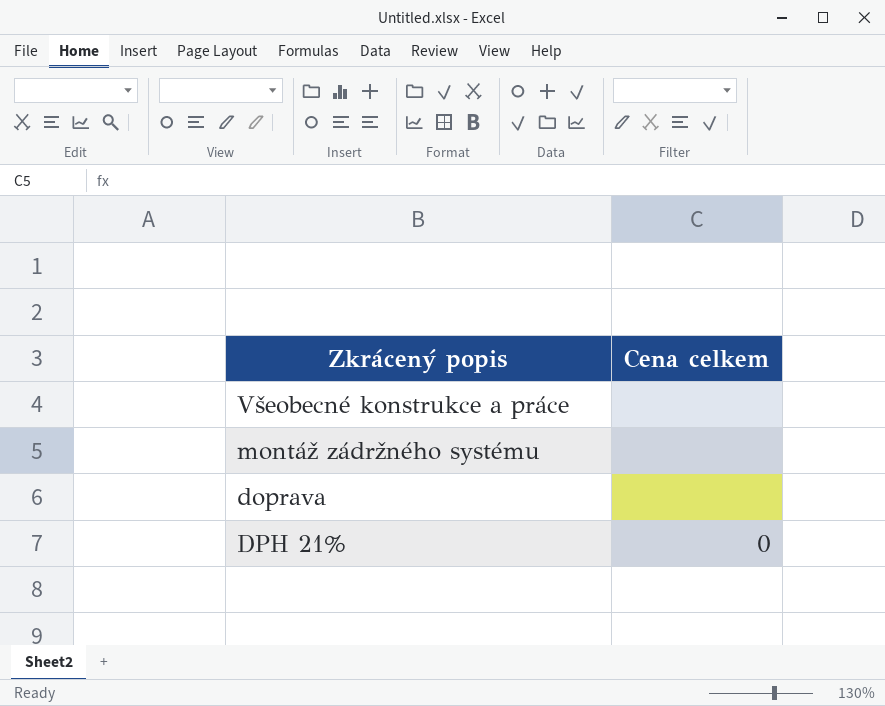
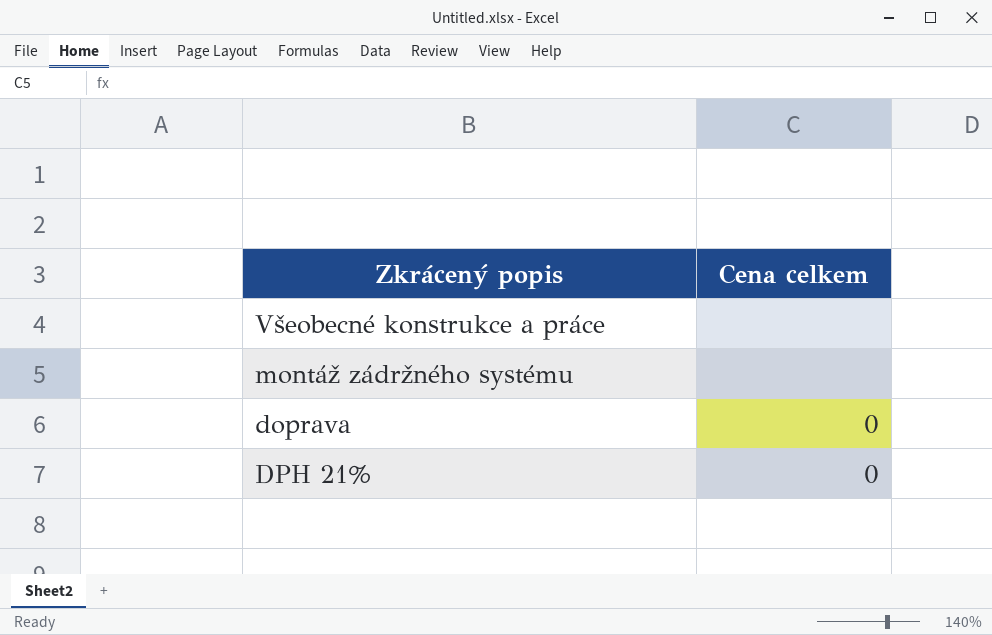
doprava | Cena celkem: none -> 0

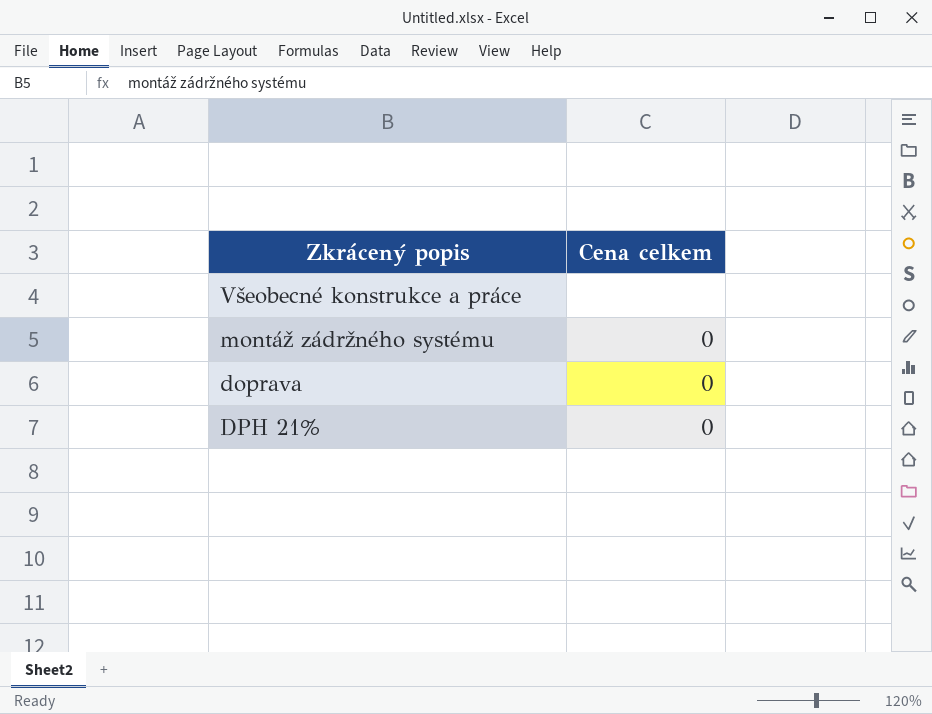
montáž zádržného systému | Cena celkem: none -> 0

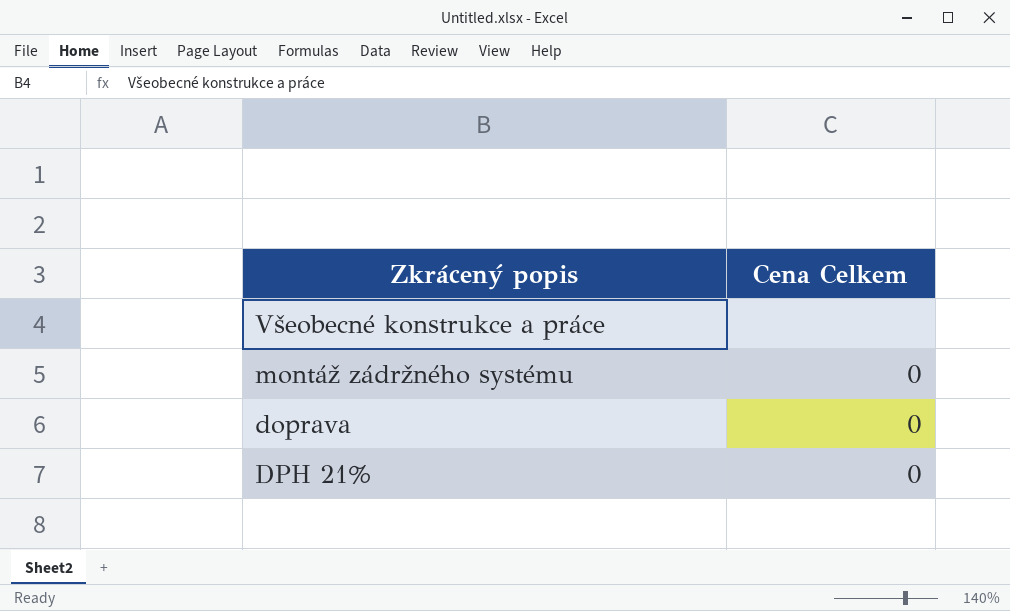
column name: Cena celkem -> Cena Celkem

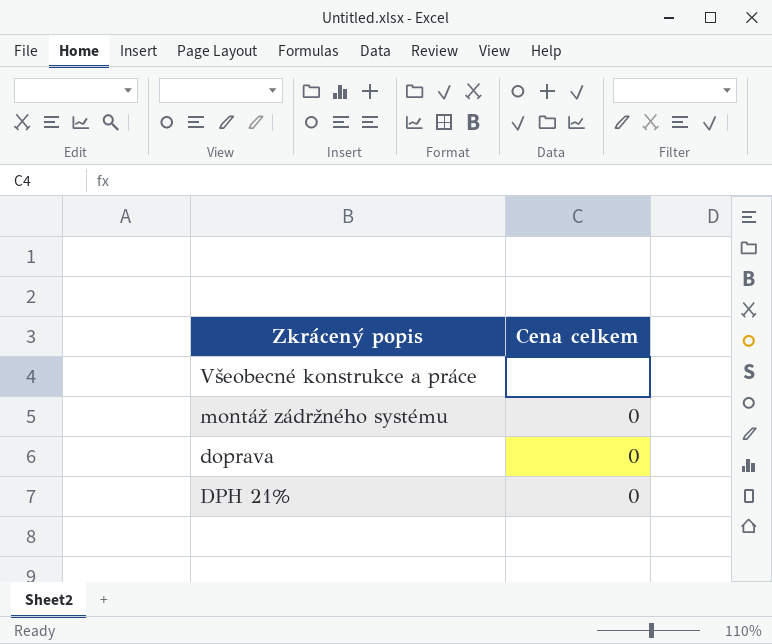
column name: Cena Celkem -> Cena celkem

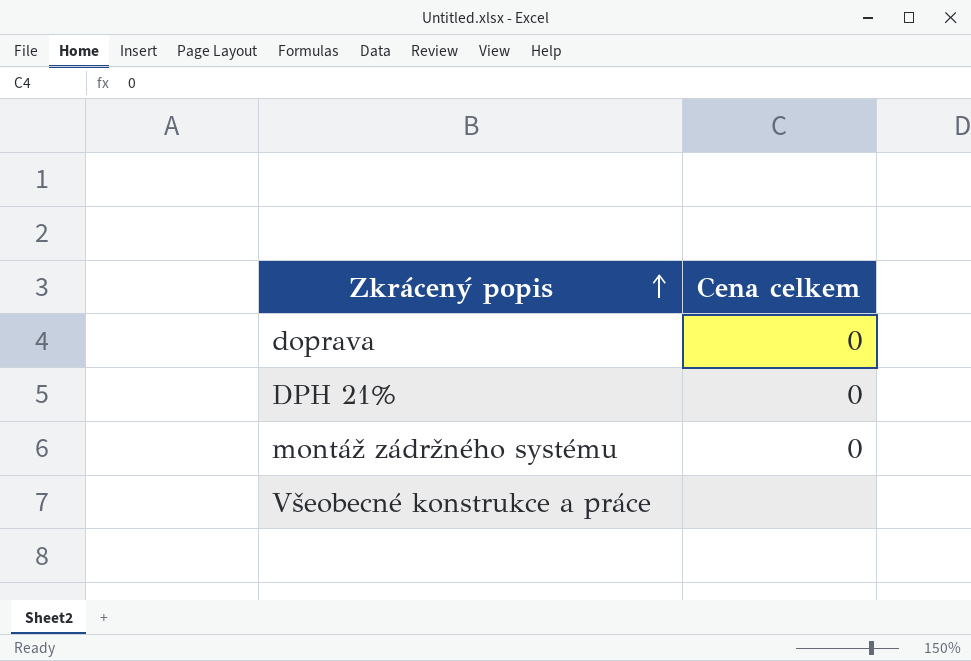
row order: none -> Zkrácený popis ascending

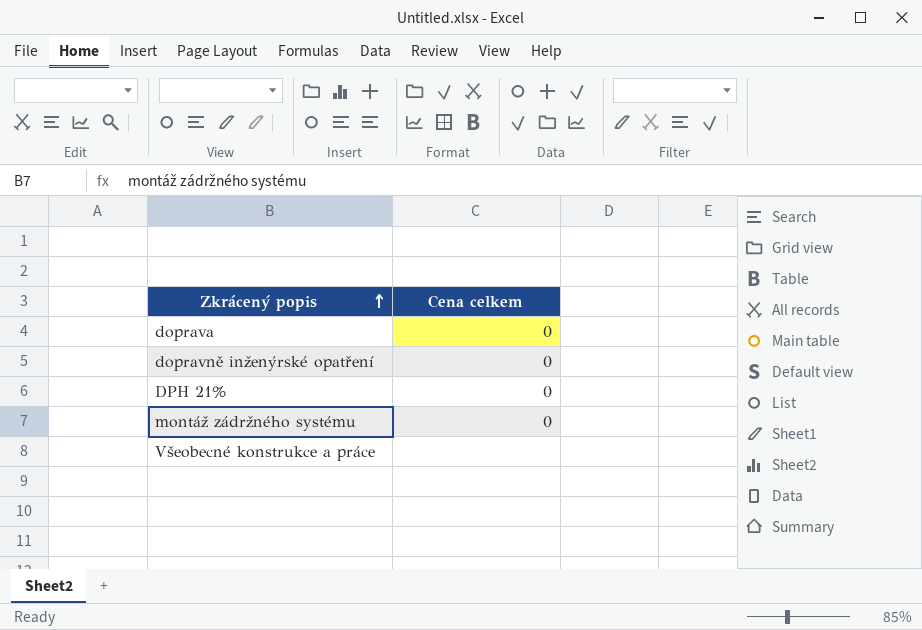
row dopravně inženýrské opatření: none -> 0

